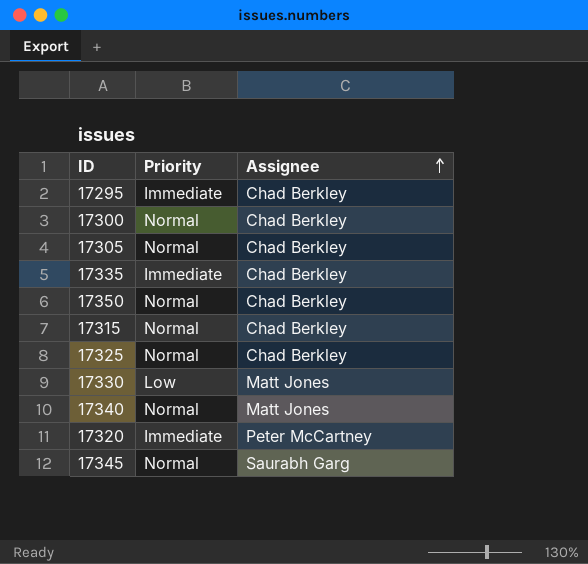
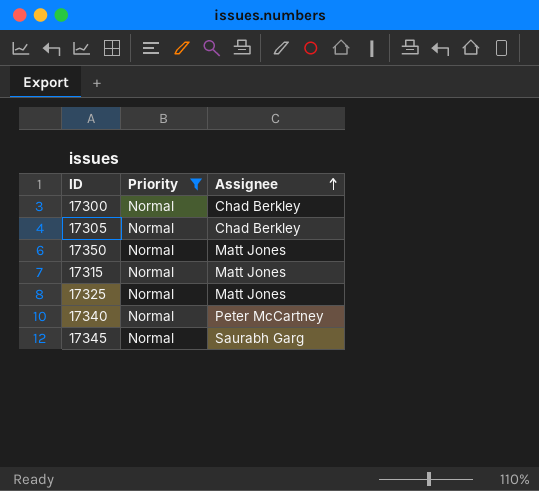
filter: none -> Priority = Normal
17350 | Assignee: Chad Berkley -> Matt Jones
17315 | Assignee: Chad Berkley -> Matt Jones
17325 | Assignee: Chad Berkley -> Matt Jones
17340 | Assignee: Matt Jones -> Peter McCartney

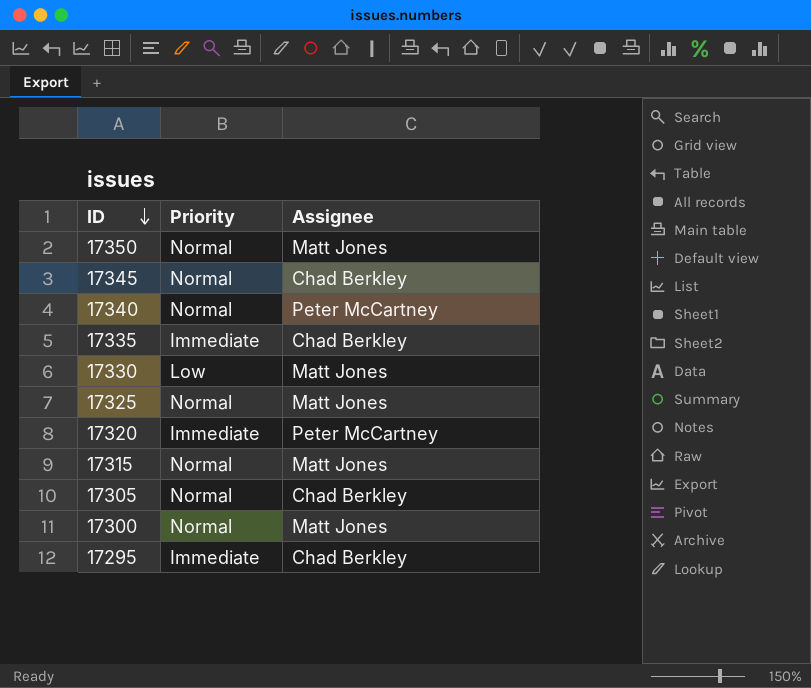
filter: Priority = Normal -> none
row order: Assignee ascending -> ID descending
17345 | Assignee: Saurabh Garg -> Chad Berkley
17300 | Assignee: Chad Berkley -> Matt Jones

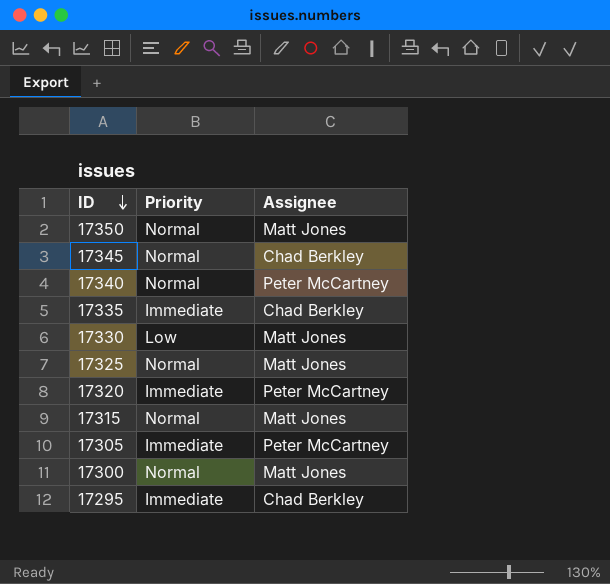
17305 | Priority: Normal -> Immediate
17305 | Assignee: Chad Berkley -> Peter McCartney

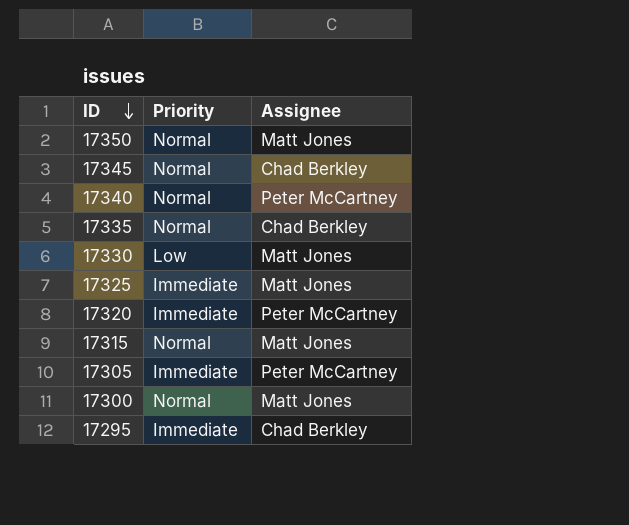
17335 | Priority: Immediate -> Normal
17325 | Priority: Normal -> Immediate

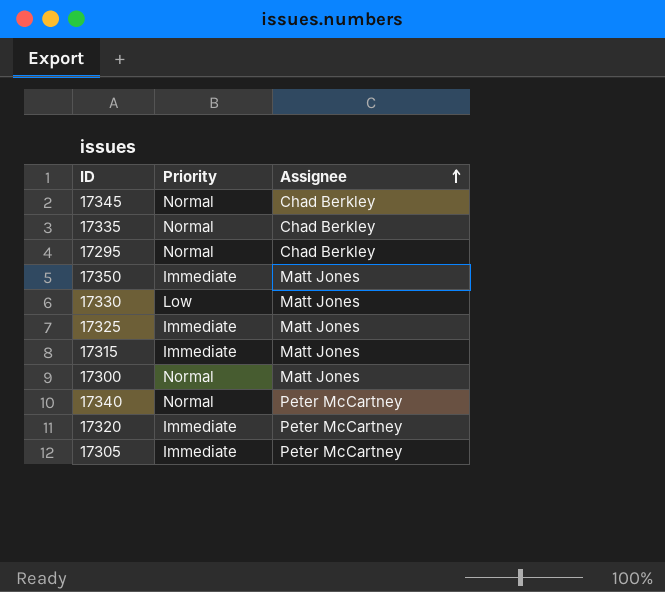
row order: ID descending -> Assignee ascending
17295 | Priority: Immediate -> Normal
17350 | Priority: Normal -> Immediate
17315 | Priority: Normal -> Immediate

